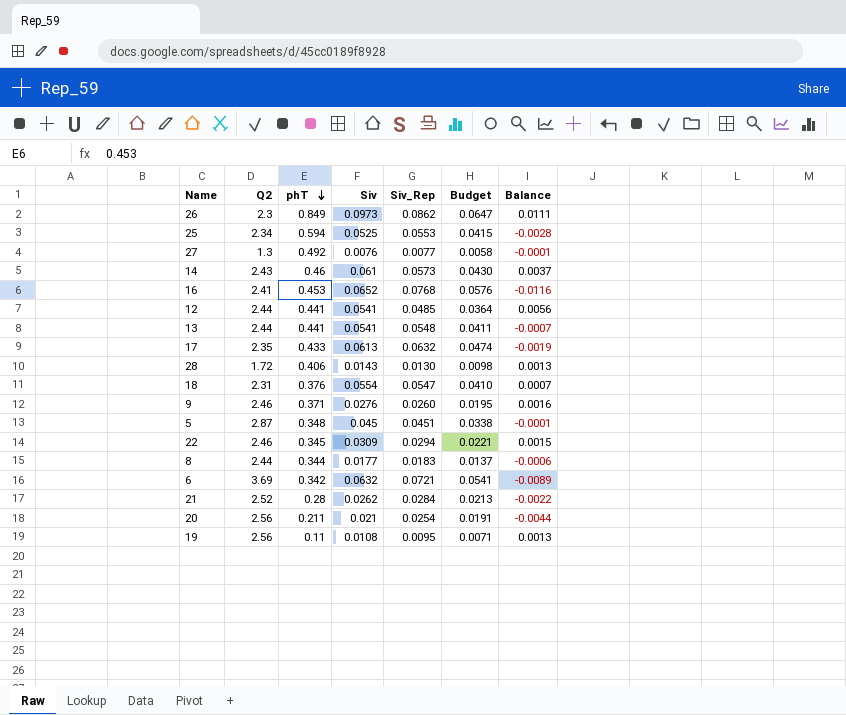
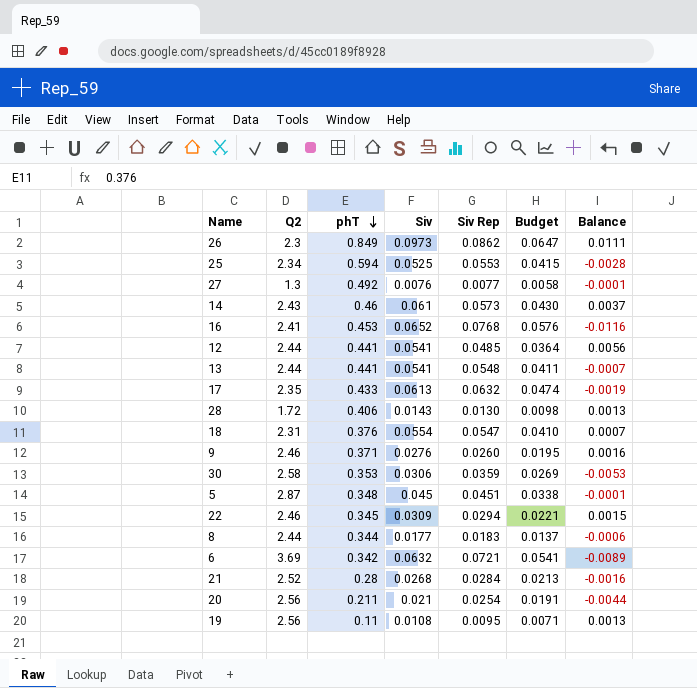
column name: Siv_Rep -> Siv Rep
row 30: none -> 2.58 | 0.353 | 0.0306 | 0.0359 | 0.0269 | -0.0053
21 | Siv: 0.0262 -> 0.0268
21 | Balance: -0.0022 -> -0.0016

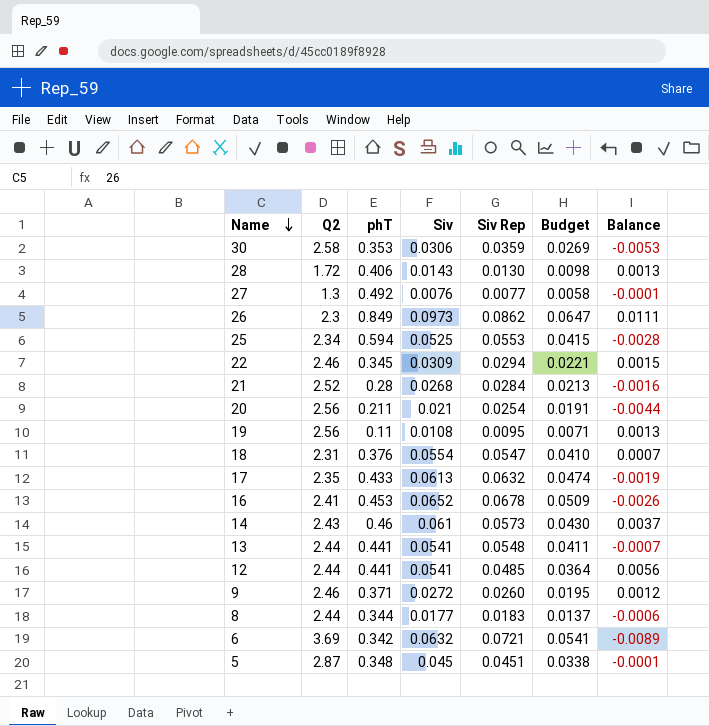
row order: phT descending -> Name descending
16 | Siv Rep: 0.0768 -> 0.0678
16 | Budget: 0.0576 -> 0.0509
16 | Balance: -0.0116 -> -0.0026
9 | Siv: 0.0276 -> 0.0272
9 | Balance: 0.0016 -> 0.0012

